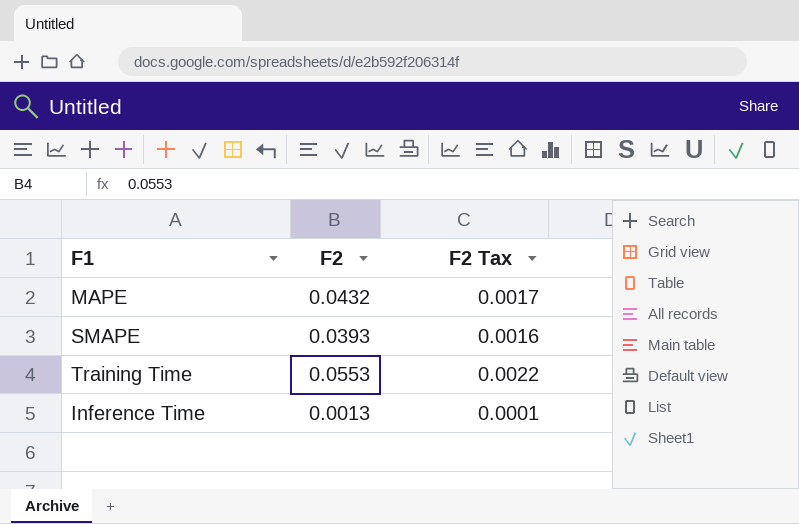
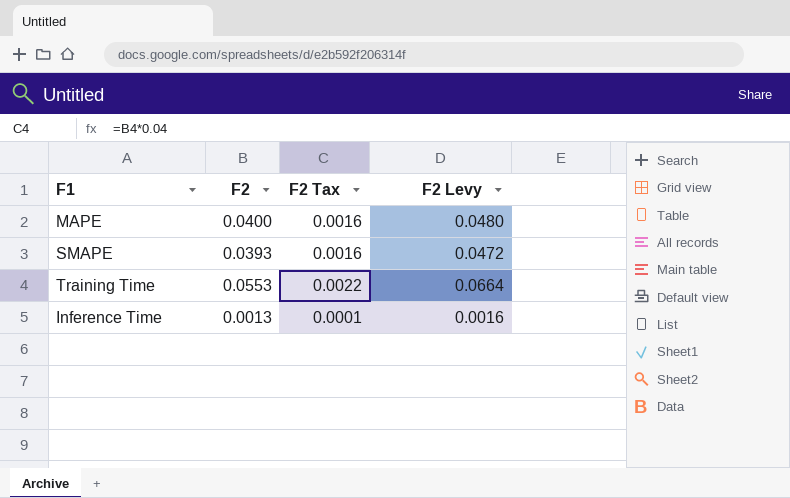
column F2 Levy | formula: none -> [F2] * 1.2
MAPE | F2: 0.0432 -> 0.0400
MAPE | F2 Tax: 0.0017 -> 0.0016

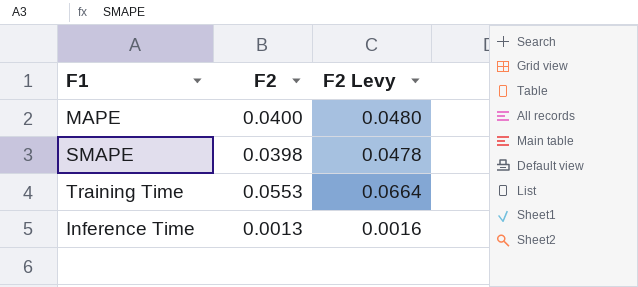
column F2 Tax | formula: [F2] * 0.04 -> none
SMAPE | F2: 0.0393 -> 0.0398
SMAPE | F2 Levy: 0.0472 -> 0.0478

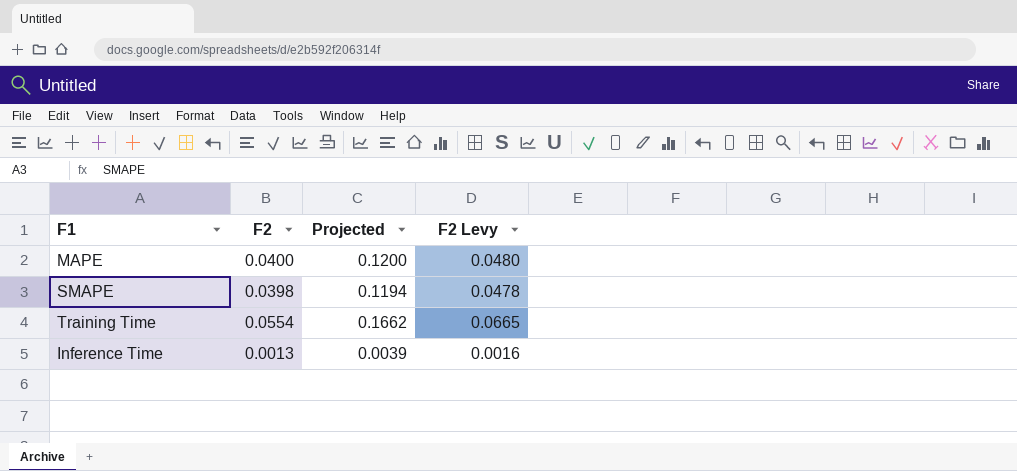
column Projected | formula: none -> [F2] * 3
Training Time | F2: 0.0553 -> 0.0554
Training Time | F2 Levy: 0.0664 -> 0.0665

